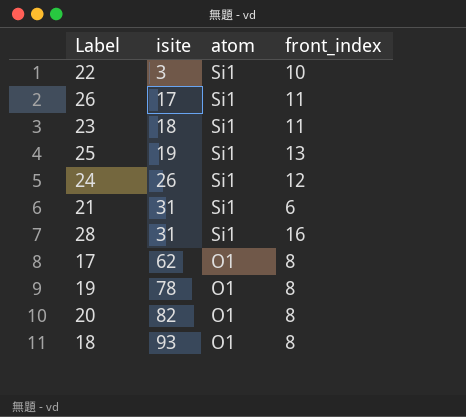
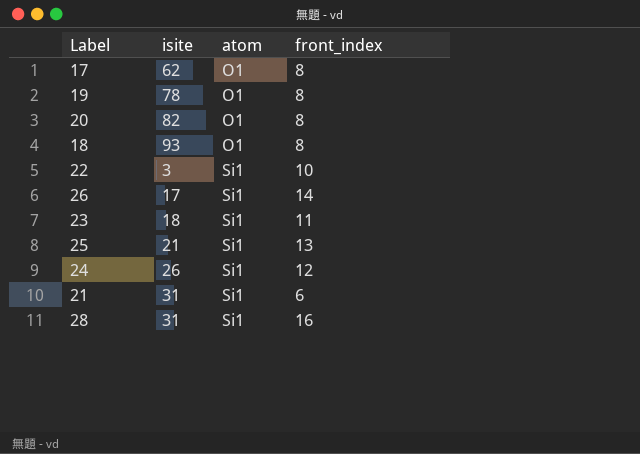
row order: isite ascending -> atom ascending
26 | front_index: 11 -> 14
25 | isite: 19 -> 21

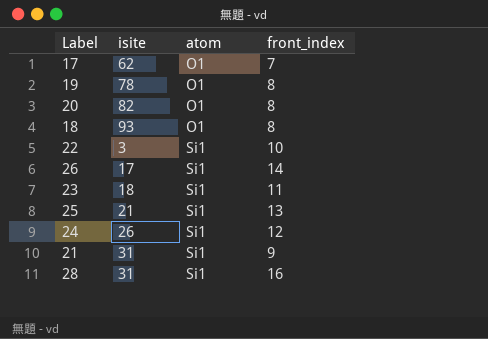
17 | front_index: 8 -> 7
21 | front_index: 6 -> 9

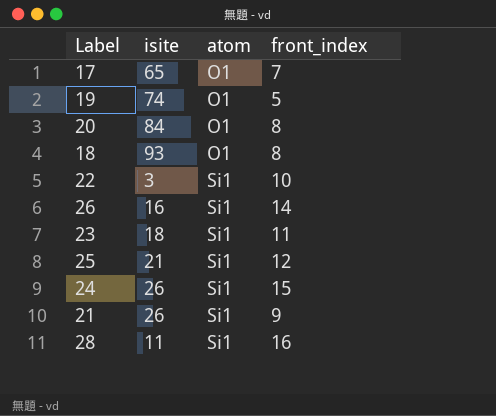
17 | isite: 62 -> 65
19 | isite: 78 -> 74
19 | front_index: 8 -> 5
20 | isite: 82 -> 84
26 | isite: 17 -> 16
25 | front_index: 13 -> 12
24 | front_index: 12 -> 15
21 | isite: 31 -> 26
28 | isite: 31 -> 11

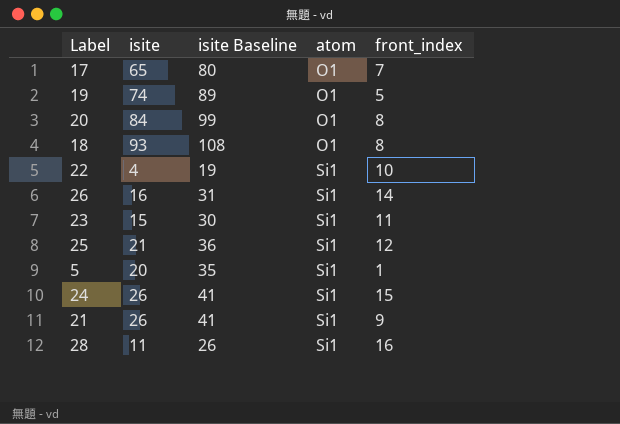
column isite Baseline | formula: none -> [isite] + 15
22 | isite: 3 -> 4
23 | isite: 18 -> 15
row 5: none -> 20 | 35 | Si1 | 1

